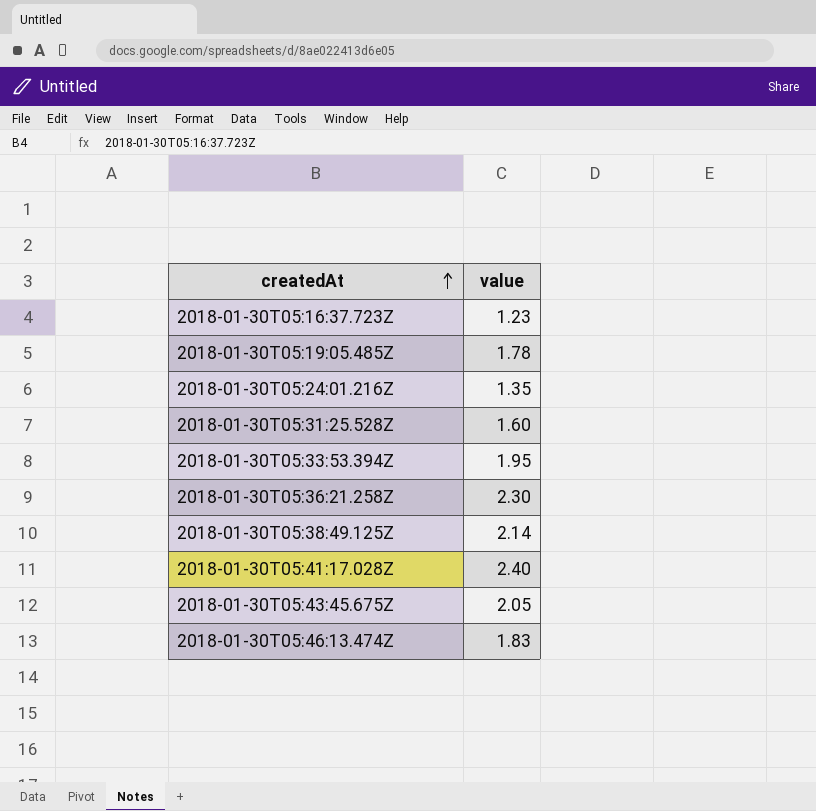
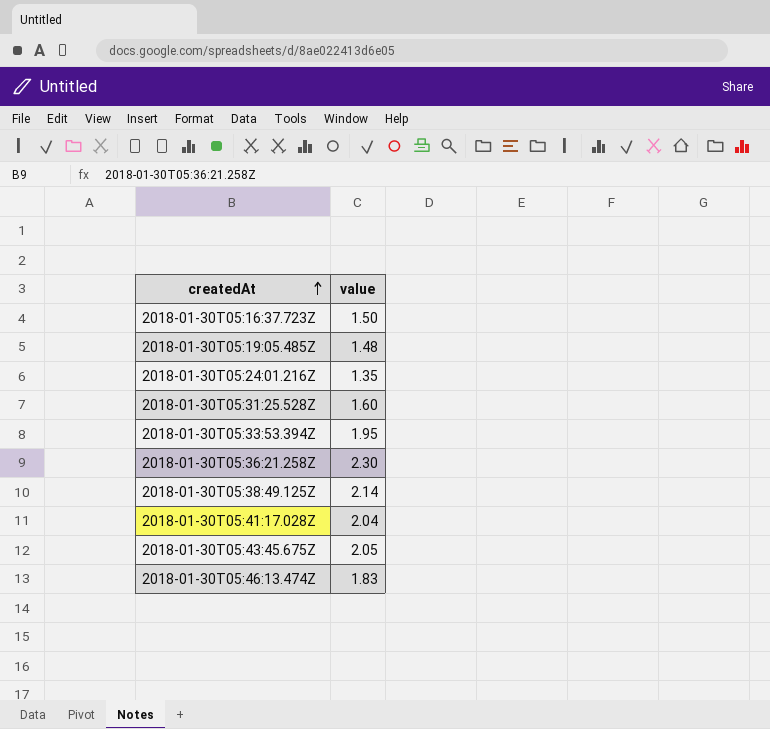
2018-01-30T05:16:37.723Z | value: 1.23 -> 1.50
2018-01-30T05:19:05.485Z | value: 1.78 -> 1.48
2018-01-30T05:41:17.028Z | value: 2.40 -> 2.04

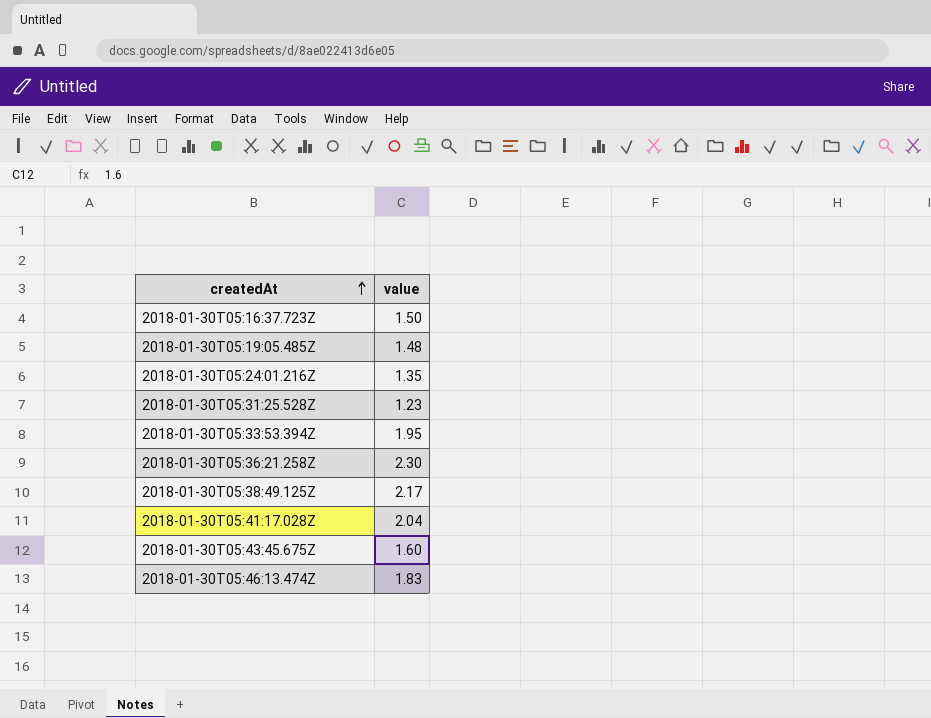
2018-01-30T05:31:25.528Z | value: 1.60 -> 1.23
2018-01-30T05:38:49.125Z | value: 2.14 -> 2.17
2018-01-30T05:43:45.675Z | value: 2.05 -> 1.60

